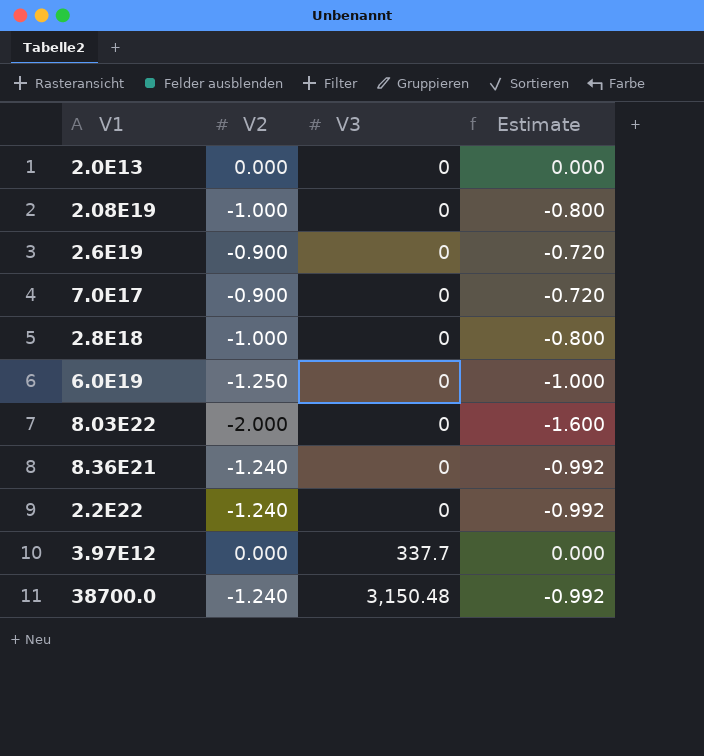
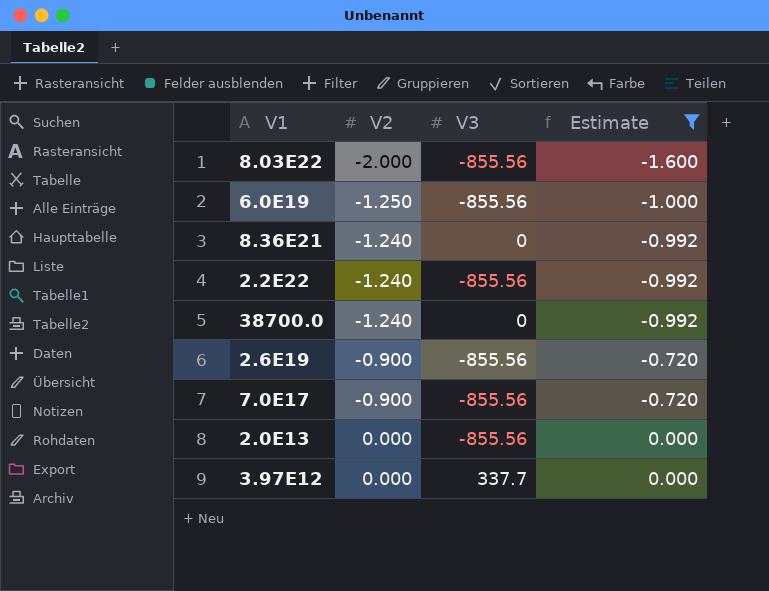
filter: none -> Estimate != -0.800
row order: V3 ascending -> V2 ascending
8.03E22 | V3: 0 -> -855.56
6.0E19 | V3: 0 -> -855.56
2.2E22 | V3: 0 -> -855.56
38700.0 | V3: 3,150.48 -> 0
2.6E19 | V3: 0 -> -855.56
7.0E17 | V3: 0 -> -855.56
2.0E13 | V3: 0 -> -855.56

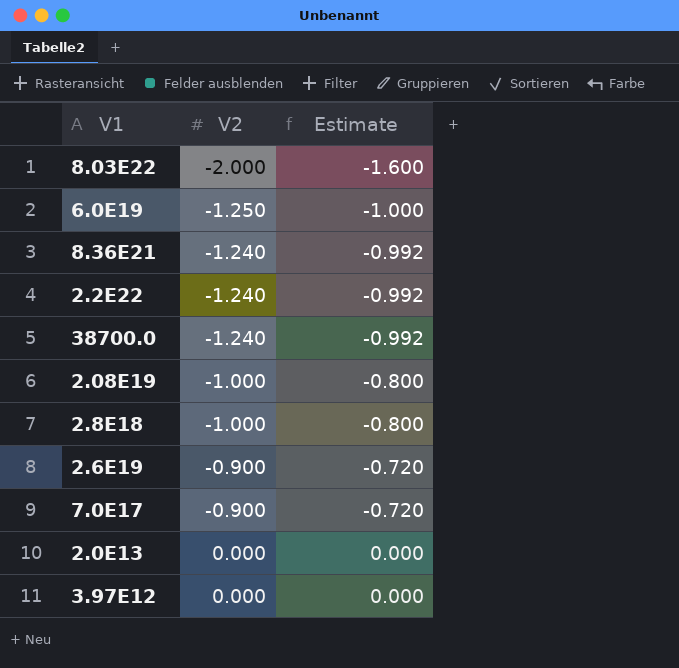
filter: Estimate != -0.800 -> none
column V3 | position: 3 -> none

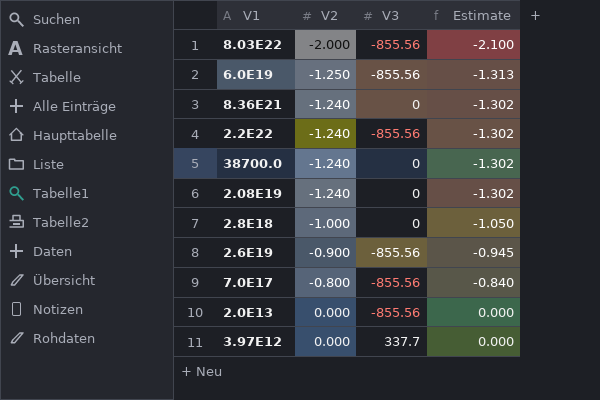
column V3 | position: none -> 3
column Estimate | formula: [V2] * 0.8 -> [V2] * 1.05
2.08E19 | V2: -1.000 -> -1.240
7.0E17 | V2: -0.900 -> -0.800

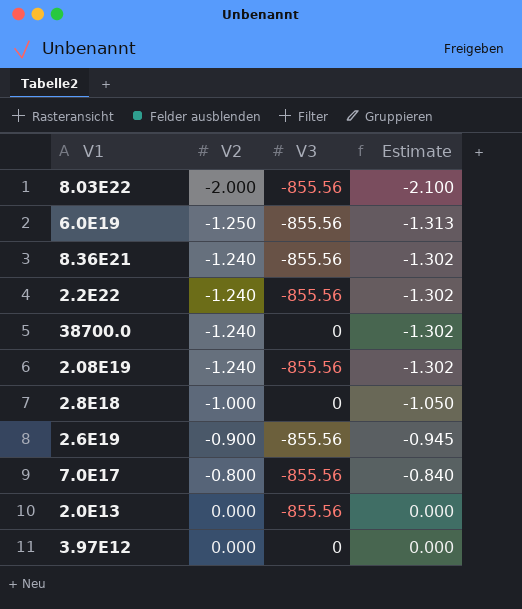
8.36E21 | V3: 0 -> -855.56
2.08E19 | V3: 0 -> -855.56
3.97E12 | V3: 337.7 -> 0

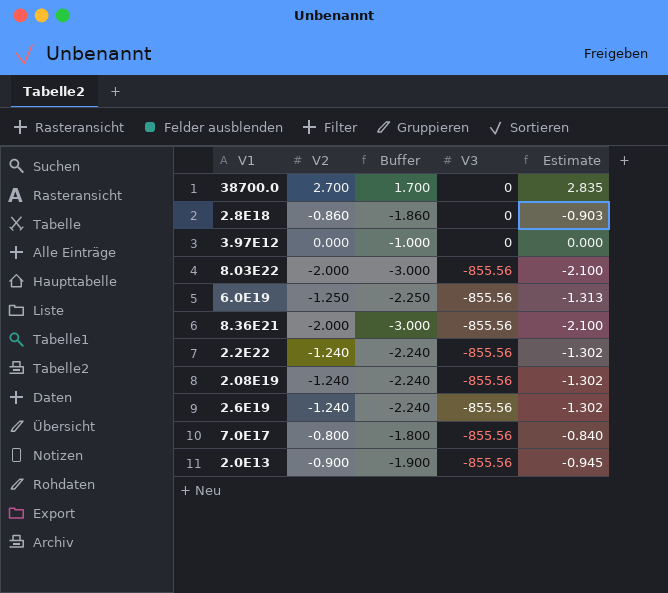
row order: V2 ascending -> V3 descending
column Buffer | formula: none -> [V2] - 1
38700.0 | V2: -1.240 -> 2.700
38700.0 | Estimate: -1.302 -> 2.835
2.8E18 | V2: -1.000 -> -0.860
2.8E18 | Estimate: -1.050 -> -0.903
8.36E21 | V2: -1.240 -> -2.000
8.36E21 | Estimate: -1.302 -> -2.100
2.6E19 | V2: -0.900 -> -1.240
2.6E19 | Estimate: -0.945 -> -1.302
2.0E13 | V2: 0.000 -> -0.900
2.0E13 | Estimate: 0.000 -> -0.945

